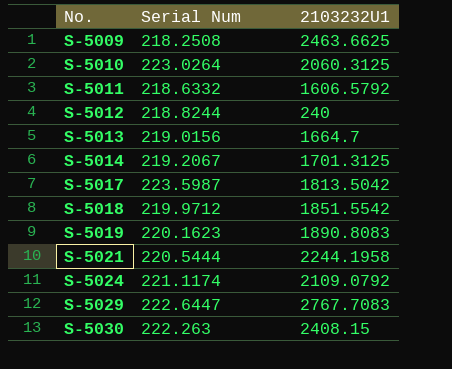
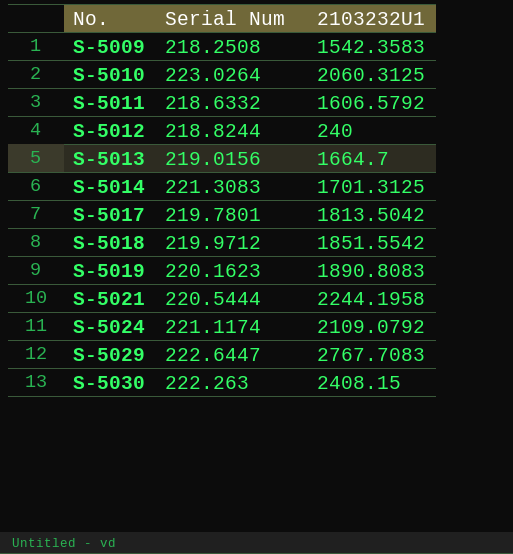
S-5009 | 2103232U1: 2463.6625 -> 1542.3583
S-5014 | Serial Num: 219.2067 -> 221.3083
S-5017 | Serial Num: 223.5987 -> 219.7801

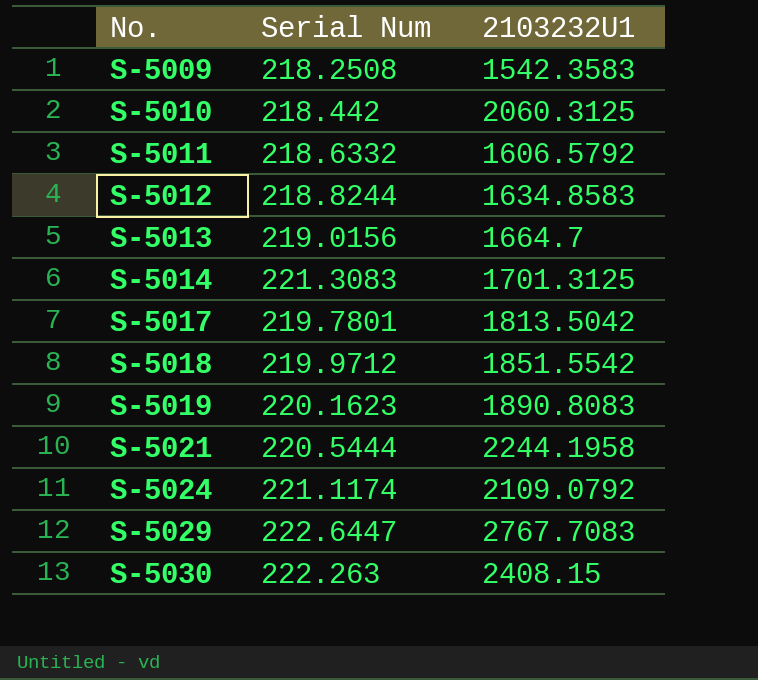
S-5010 | Serial Num: 223.0264 -> 218.442
S-5012 | 2103232U1: 240 -> 1634.8583

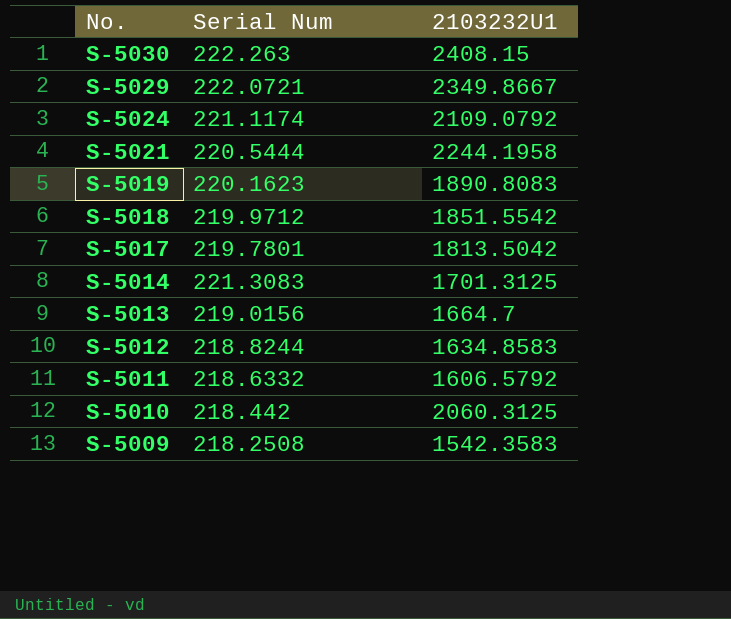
row order: No. ascending -> No. descending
S-5029 | Serial Num: 222.6447 -> 222.0721
S-5029 | 2103232U1: 2767.7083 -> 2349.8667

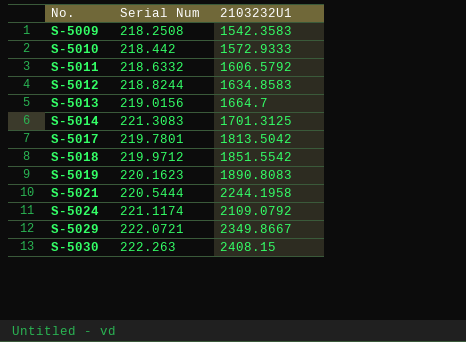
row order: No. descending -> No. ascending
S-5010 | 2103232U1: 2060.3125 -> 1572.9333

